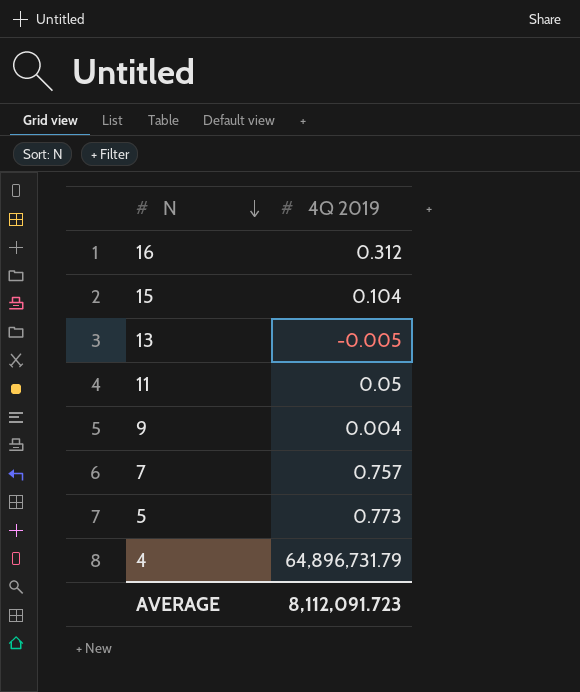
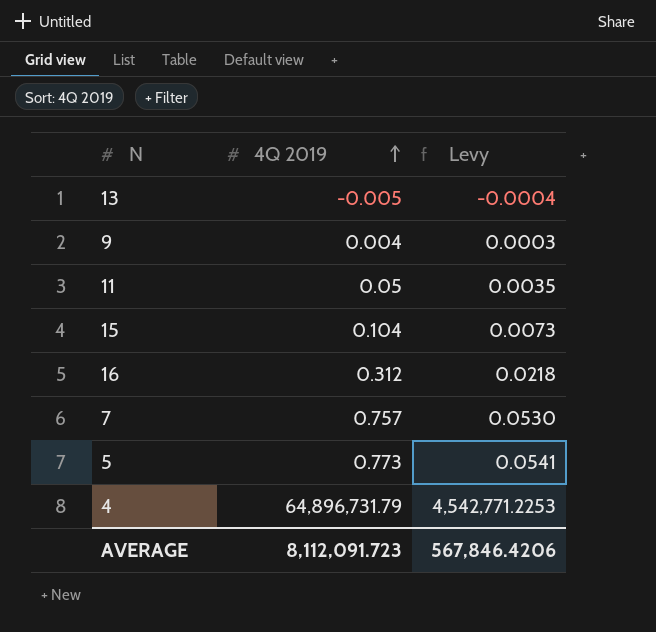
row order: N descending -> 4Q 2019 ascending
column Levy | formula: none -> [4Q 2019] * 0.07

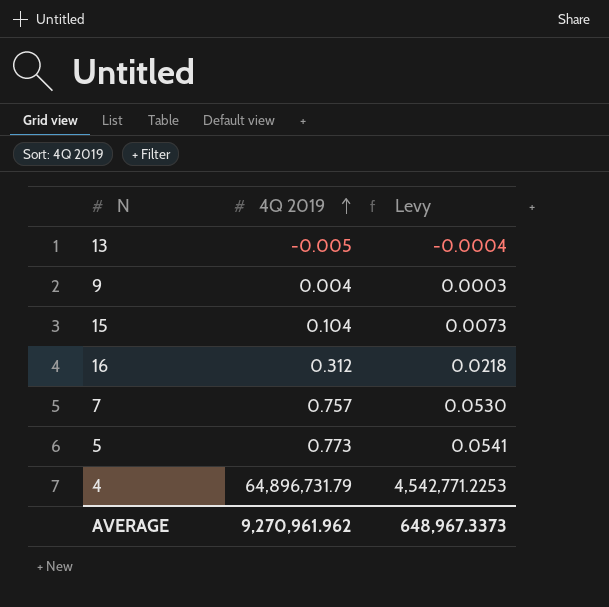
row 11: 0.05 | 0.0035 -> none
AVERAGE | 4Q 2019: 8,112,091.723 -> 9,270,961.962
AVERAGE | Levy: 567,846.4206 -> 648,967.3373

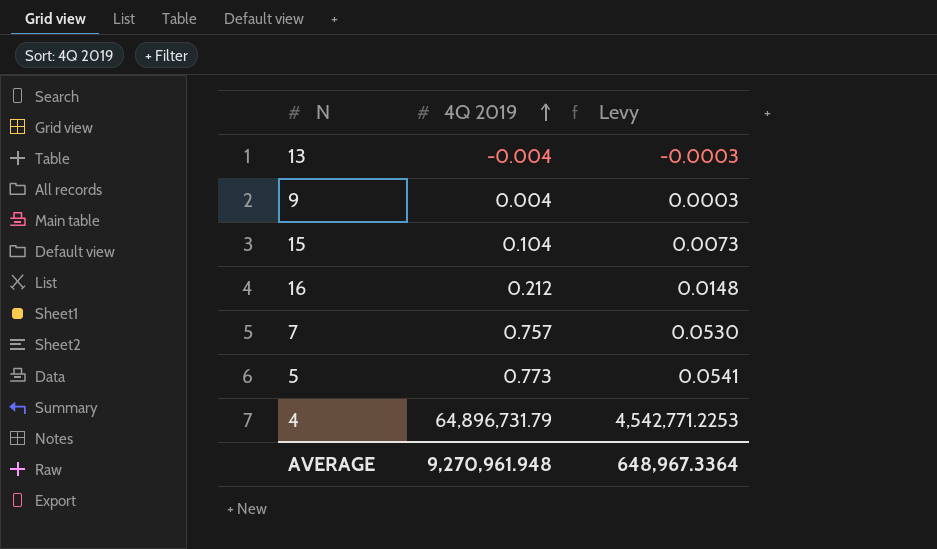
13 | 4Q 2019: -0.005 -> -0.004
13 | Levy: -0.0004 -> -0.0003
16 | 4Q 2019: 0.312 -> 0.212
16 | Levy: 0.0218 -> 0.0148
AVERAGE | 4Q 2019: 9,270,961.962 -> 9,270,961.948
AVERAGE | Levy: 648,967.3373 -> 648,967.3364

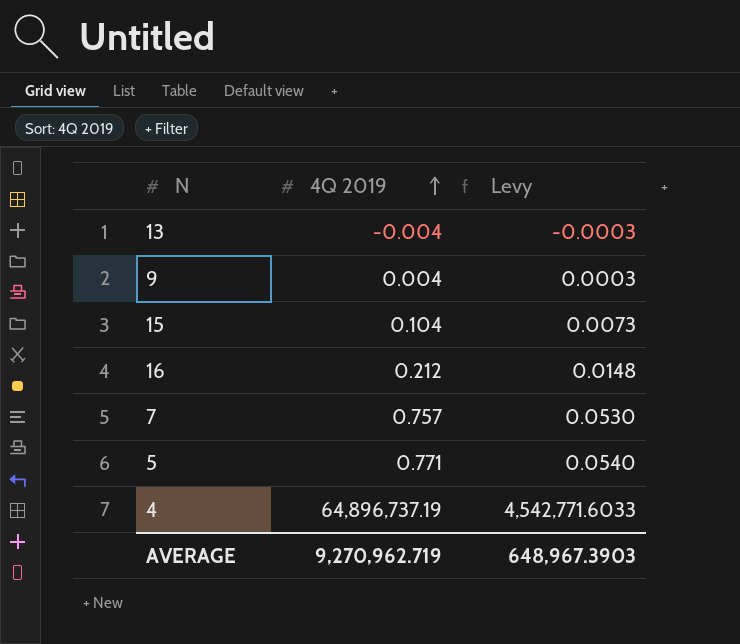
5 | 4Q 2019: 0.773 -> 0.771
5 | Levy: 0.0541 -> 0.0540
4 | 4Q 2019: 64,896,731.79 -> 64,896,737.19
4 | Levy: 4,542,771.2253 -> 4,542,771.6033
AVERAGE | 4Q 2019: 9,270,961.948 -> 9,270,962.719
AVERAGE | Levy: 648,967.3364 -> 648,967.3903

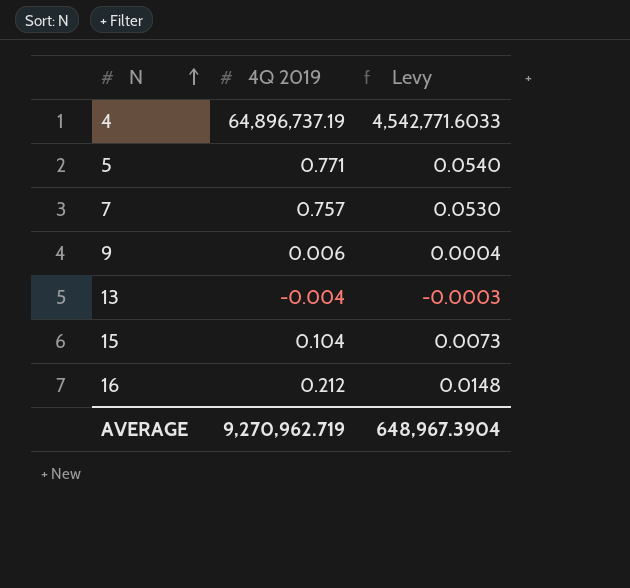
row order: 4Q 2019 ascending -> N ascending
9 | 4Q 2019: 0.004 -> 0.006
9 | Levy: 0.0003 -> 0.0004
AVERAGE | Levy: 648,967.3903 -> 648,967.3904

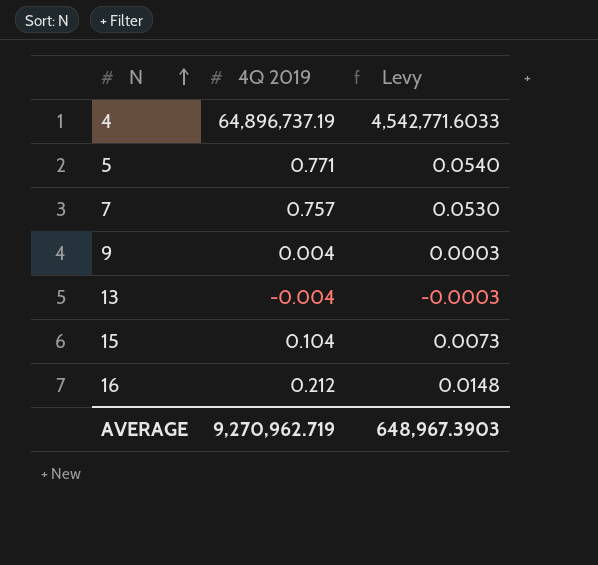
9 | 4Q 2019: 0.006 -> 0.004
9 | Levy: 0.0004 -> 0.0003
AVERAGE | Levy: 648,967.3904 -> 648,967.3903

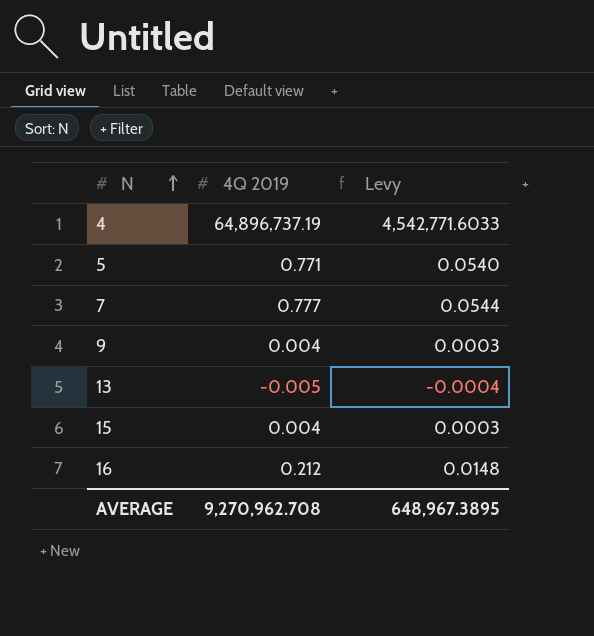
7 | 4Q 2019: 0.757 -> 0.777
7 | Levy: 0.0530 -> 0.0544
13 | 4Q 2019: -0.004 -> -0.005
13 | Levy: -0.0003 -> -0.0004
15 | 4Q 2019: 0.104 -> 0.004
15 | Levy: 0.0073 -> 0.0003
AVERAGE | 4Q 2019: 9,270,962.719 -> 9,270,962.708
AVERAGE | Levy: 648,967.3903 -> 648,967.3895

